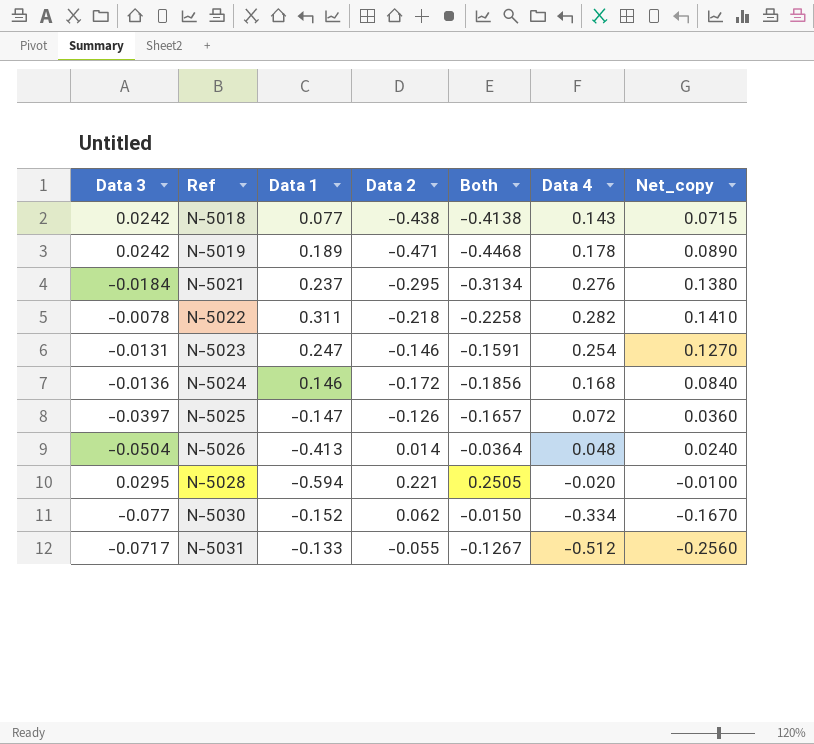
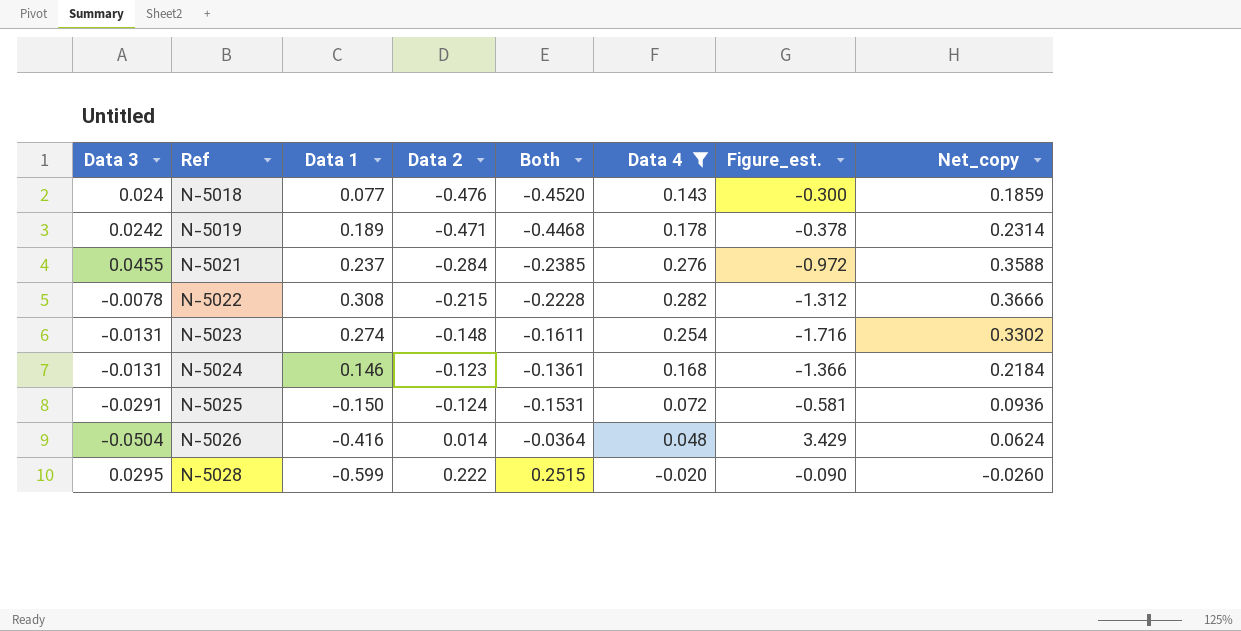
filter: none -> Data 4 >= -0.020
column Figure_est. | formula: none -> [Data 4] / [Data 2]
column Net_copy | formula: [Data 4] * 0.5 -> [Data 4] * 1.3
N-5018 | Data 3: 0.0242 -> 0.024
N-5018 | Data 2: -0.438 -> -0.476
N-5018 | Both: -0.4138 -> -0.4520
N-5021 | Data 3: -0.0184 -> 0.0455
N-5021 | Data 2: -0.295 -> -0.284
N-5021 | Both: -0.3134 -> -0.2385
N-5022 | Data 1: 0.311 -> 0.308
N-5022 | Data 2: -0.218 -> -0.215
N-5022 | Both: -0.2258 -> -0.2228
N-5023 | Data 1: 0.247 -> 0.274
N-5023 | Data 2: -0.146 -> -0.148
N-5023 | Both: -0.1591 -> -0.1611
N-5024 | Data 3: -0.0136 -> -0.0131
N-5024 | Data 2: -0.172 -> -0.123
N-5024 | Both: -0.1856 -> -0.1361
N-5025 | Data 3: -0.0397 -> -0.0291
N-5025 | Data 1: -0.147 -> -0.150
N-5025 | Data 2: -0.126 -> -0.124
N-5025 | Both: -0.1657 -> -0.1531
N-5026 | Data 1: -0.413 -> -0.416
N-5028 | Data 1: -0.594 -> -0.599
N-5028 | Data 2: 0.221 -> 0.222
N-5028 | Both: 0.2505 -> 0.2515

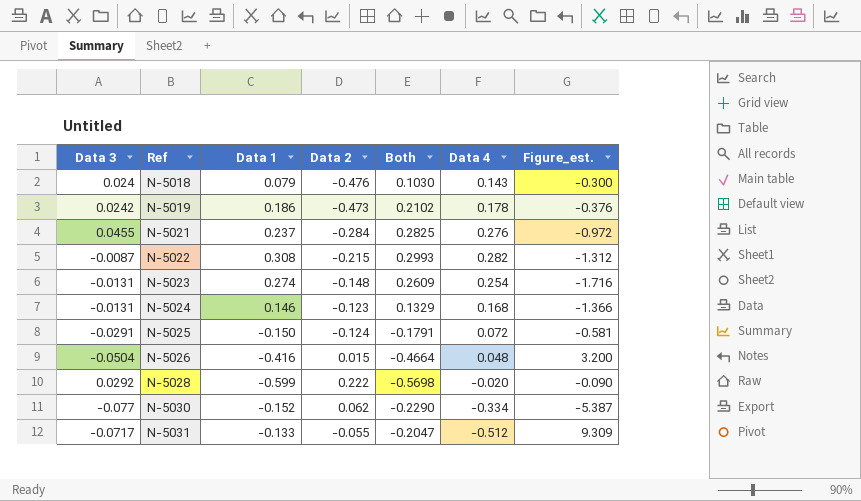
filter: Data 4 >= -0.020 -> none
column Net_copy | formula: [Data 4] * 1.3 -> none
column Both | formula: [Data 3] + [Data 2] -> [Data 3] + [Data 1]
N-5018 | Data 1: 0.077 -> 0.079
N-5019 | Data 1: 0.189 -> 0.186
N-5019 | Data 2: -0.471 -> -0.473
N-5019 | Figure_est.: -0.378 -> -0.376
N-5022 | Data 3: -0.0078 -> -0.0087
N-5026 | Data 2: 0.014 -> 0.015
N-5026 | Figure_est.: 3.429 -> 3.200
N-5028 | Data 3: 0.0295 -> 0.0292

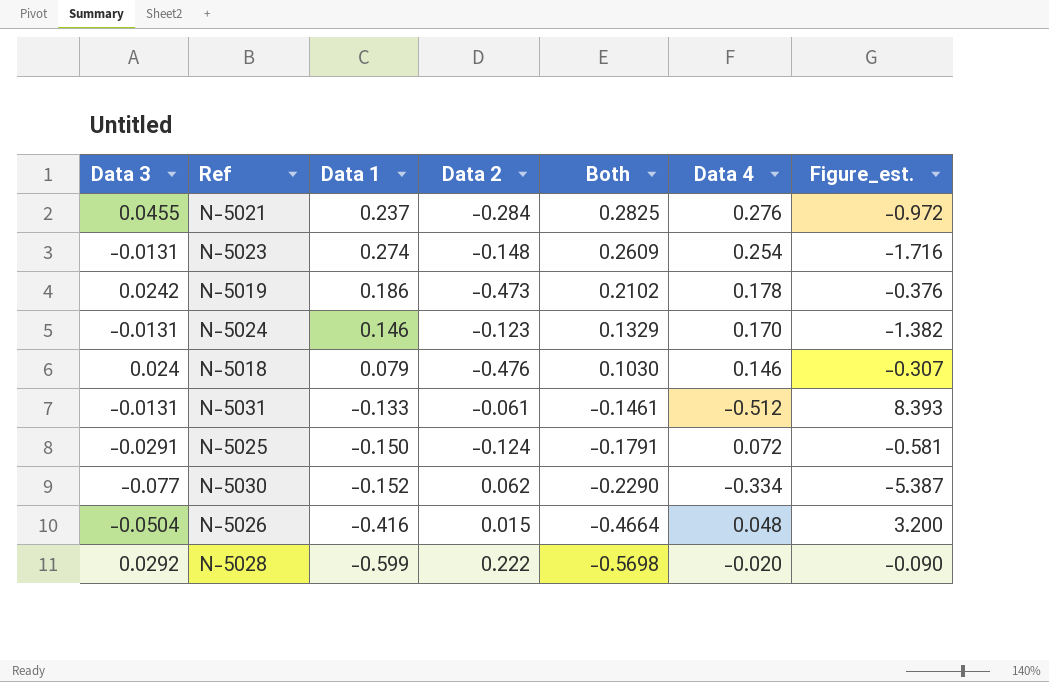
row order: Ref ascending -> Both descending
row N-5022: -0.0087 | 0.308 | -0.215 | 0.2993 | 0.282 | -1.312 -> none
N-5024 | Data 4: 0.168 -> 0.170
N-5024 | Figure_est.: -1.366 -> -1.382
N-5018 | Data 4: 0.143 -> 0.146
N-5018 | Figure_est.: -0.300 -> -0.307
N-5031 | Data 3: -0.0717 -> -0.0131
N-5031 | Data 2: -0.055 -> -0.061
N-5031 | Both: -0.2047 -> -0.1461
N-5031 | Figure_est.: 9.309 -> 8.393

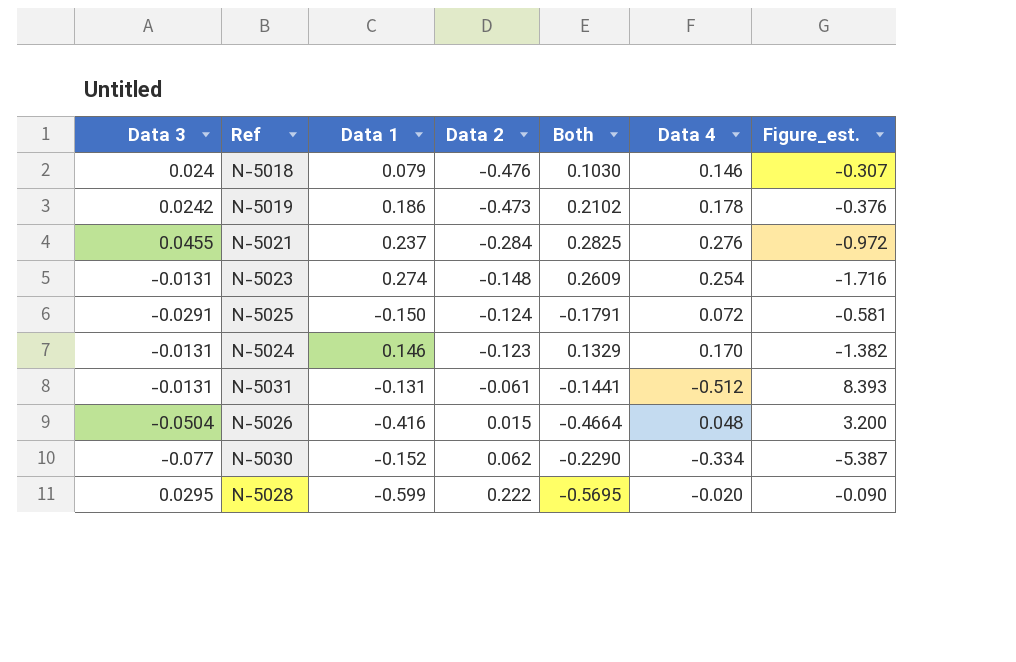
row order: Both descending -> Data 2 ascending
N-5031 | Data 1: -0.133 -> -0.131
N-5031 | Both: -0.1461 -> -0.1441
N-5028 | Data 3: 0.0292 -> 0.0295
N-5028 | Both: -0.5698 -> -0.5695

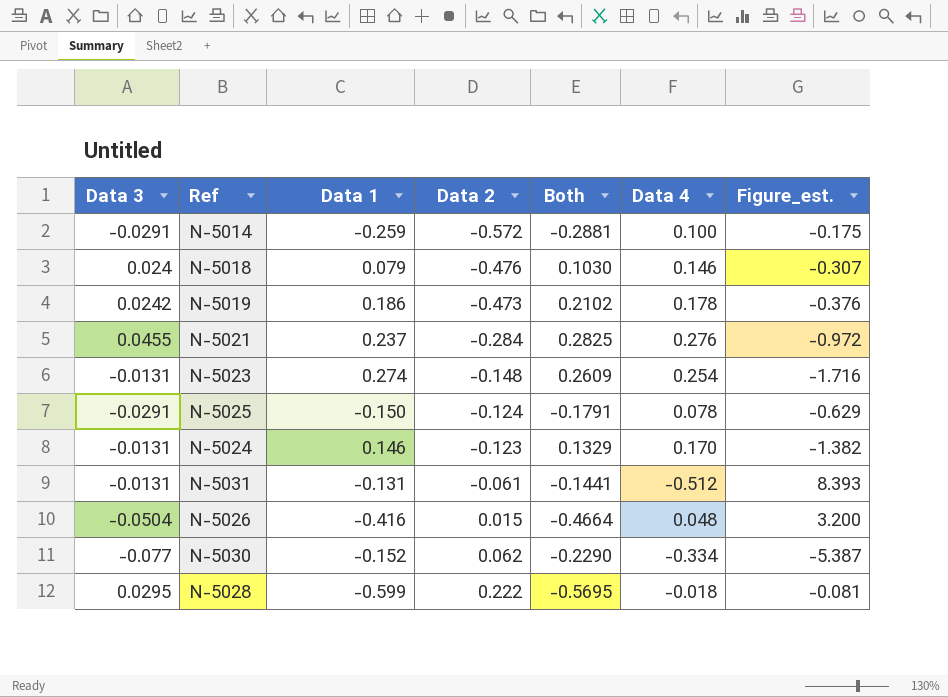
row N-5014: none -> -0.0291 | -0.259 | -0.572 | -0.2881 | 0.100 | -0.175
N-5025 | Data 4: 0.072 -> 0.078
N-5025 | Figure_est.: -0.581 -> -0.629
N-5028 | Data 4: -0.020 -> -0.018
N-5028 | Figure_est.: -0.090 -> -0.081

